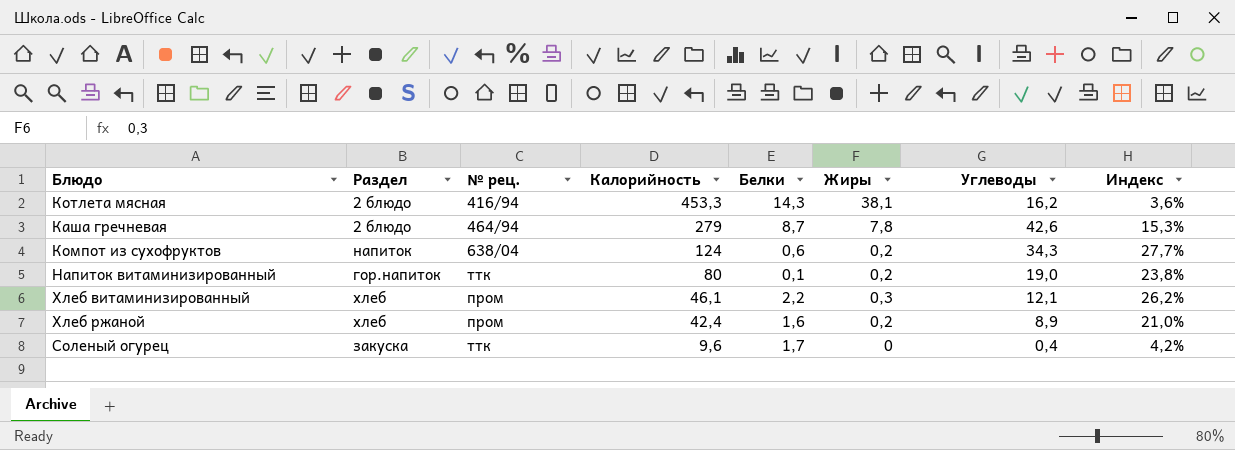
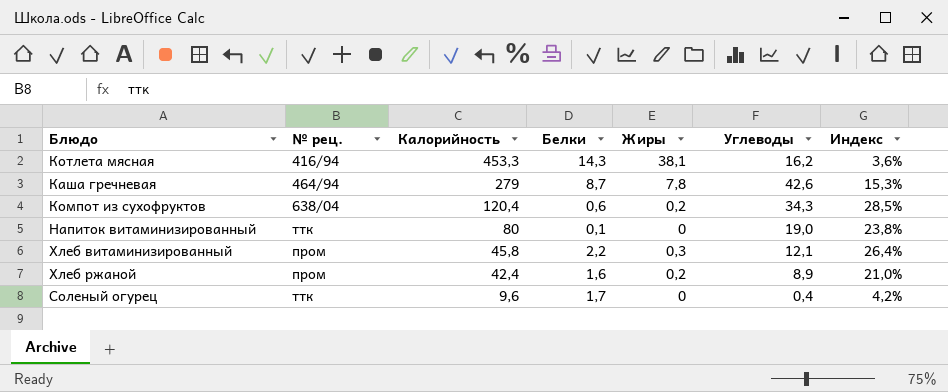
column Раздел | position: 2 -> none
Компот из сухофруктов | Калорийность: 124 -> 120,4
Компот из сухофруктов | Индекс: 27,7% -> 28,5%
Напиток витаминизированный | Жиры: 0,2 -> 0
Хлеб витаминизированный | Калорийность: 46,1 -> 45,8
Хлеб витаминизированный | Индекс: 26,2% -> 26,4%

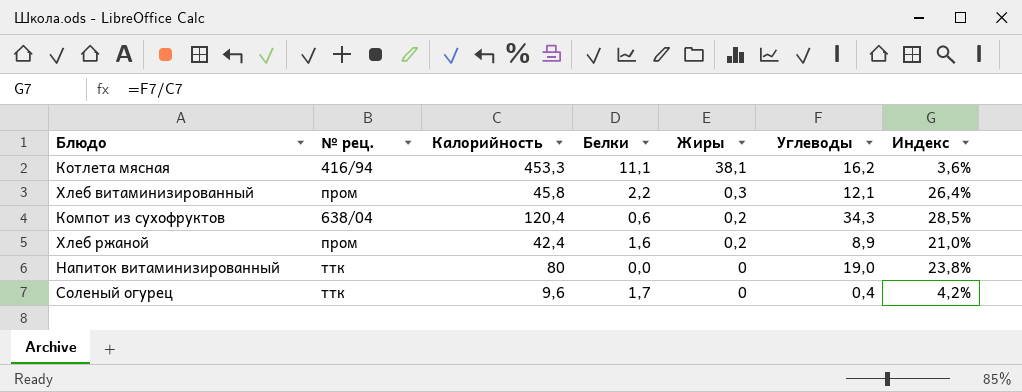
row order: Калорийность descending -> Жиры descending
row Каша гречневая: 464/94 | 279 | 8,7 | 7,8 | 42,6 | 15,3% -> none
Котлета мясная | Белки: 14,3 -> 11,1
Напиток витаминизированный | Белки: 0,1 -> 0,0

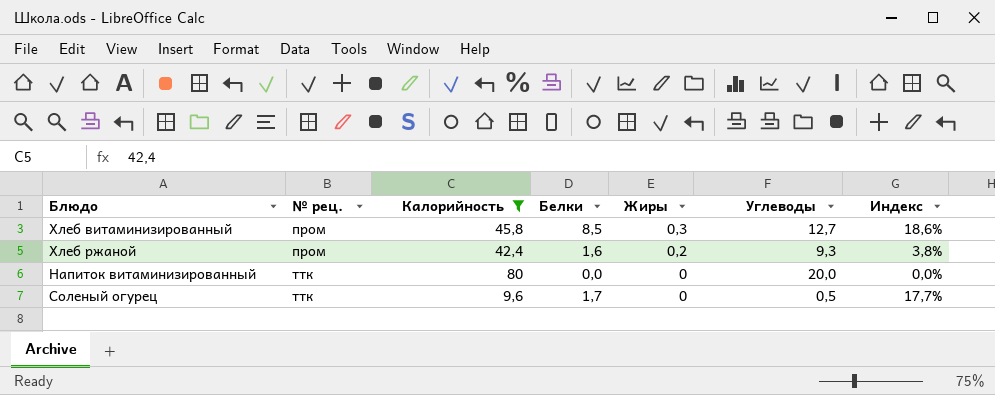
filter: none -> Калорийность <= 80
column Индекс | formula: [Углеводы] / [Калорийность] -> [Белки] / [Калорийность]
Хлеб витаминизированный | Белки: 2,2 -> 8,5
Хлеб витаминизированный | Углеводы: 12,1 -> 12,7
Хлеб ржаной | Углеводы: 8,9 -> 9,3
Напиток витаминизированный | Углеводы: 19,0 -> 20,0
Соленый огурец | Углеводы: 0,4 -> 0,5

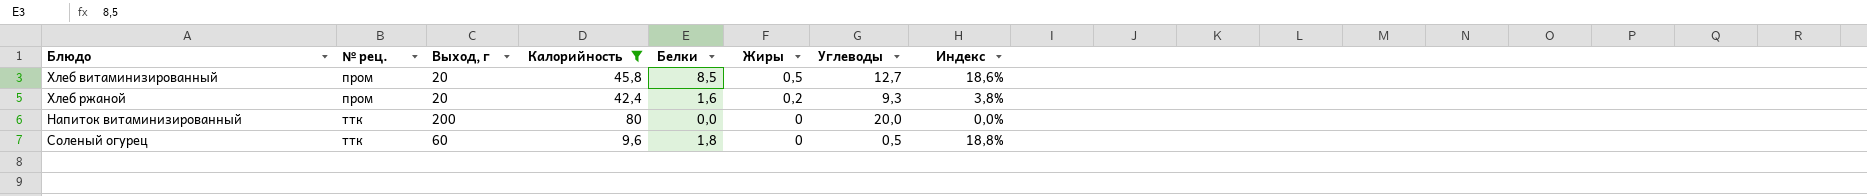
column Выход, г | position: none -> 3
Хлеб витаминизированный | Жиры: 0,3 -> 0,5
Соленый огурец | Белки: 1,7 -> 1,8
Соленый огурец | Индекс: 17,7% -> 18,8%

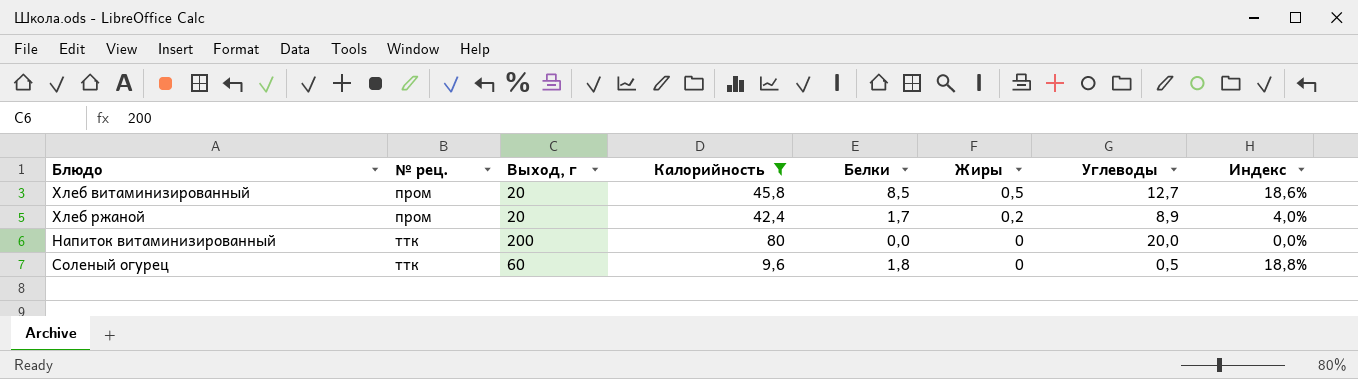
Хлеб ржаной | Белки: 1,6 -> 1,7
Хлеб ржаной | Углеводы: 9,3 -> 8,9
Хлеб ржаной | Индекс: 3,8% -> 4,0%

